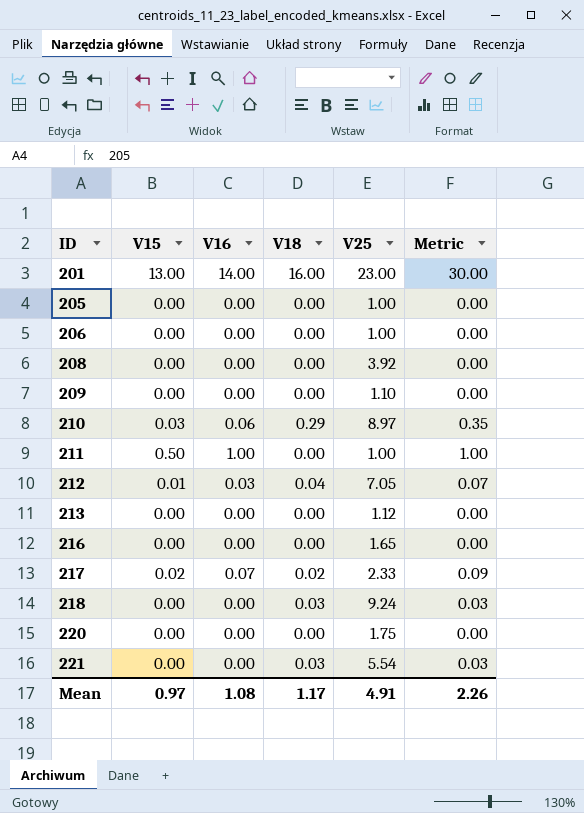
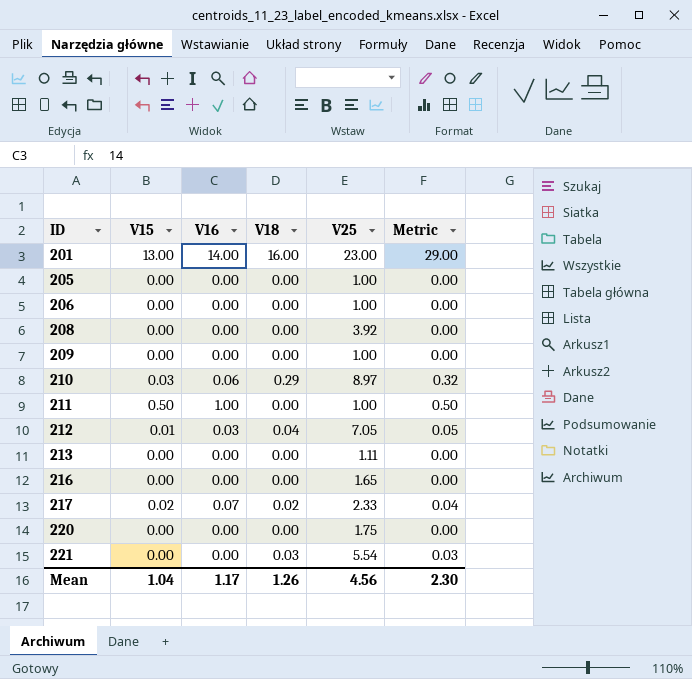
column Metric | formula: [V16] + [V18] -> [V15] + [V18]
row 218: 0.00 | 0.00 | 0.03 | 9.24 | 0.03 -> none
209 | V25: 1.10 -> 1.00
213 | V25: 1.12 -> 1.11
Mean | V15: 0.97 -> 1.04
Mean | V16: 1.08 -> 1.17
Mean | V18: 1.17 -> 1.26
Mean | V25: 4.91 -> 4.56
Mean | Metric: 2.26 -> 2.30

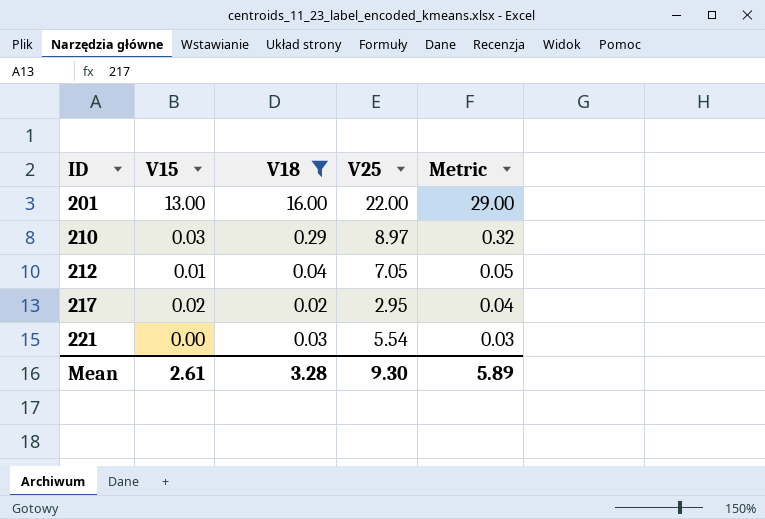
filter: none -> V18 != 0.00
column V16 | position: 3 -> none
201 | V25: 23.00 -> 22.00
217 | V25: 2.33 -> 2.95
Mean | V15: 1.04 -> 2.61
Mean | V18: 1.26 -> 3.28
Mean | V25: 4.56 -> 9.30
Mean | Metric: 2.30 -> 5.89

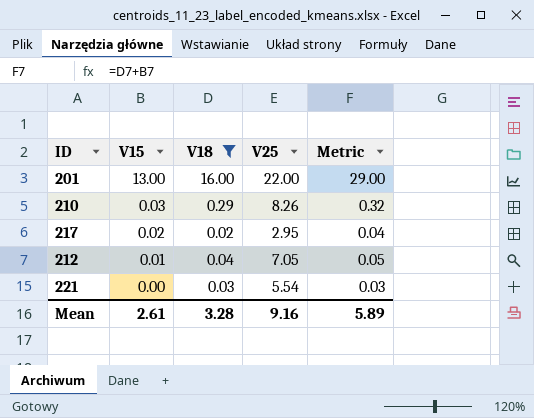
row order: ID ascending -> V15 descending
210 | V25: 8.97 -> 8.26
Mean | V25: 9.30 -> 9.16

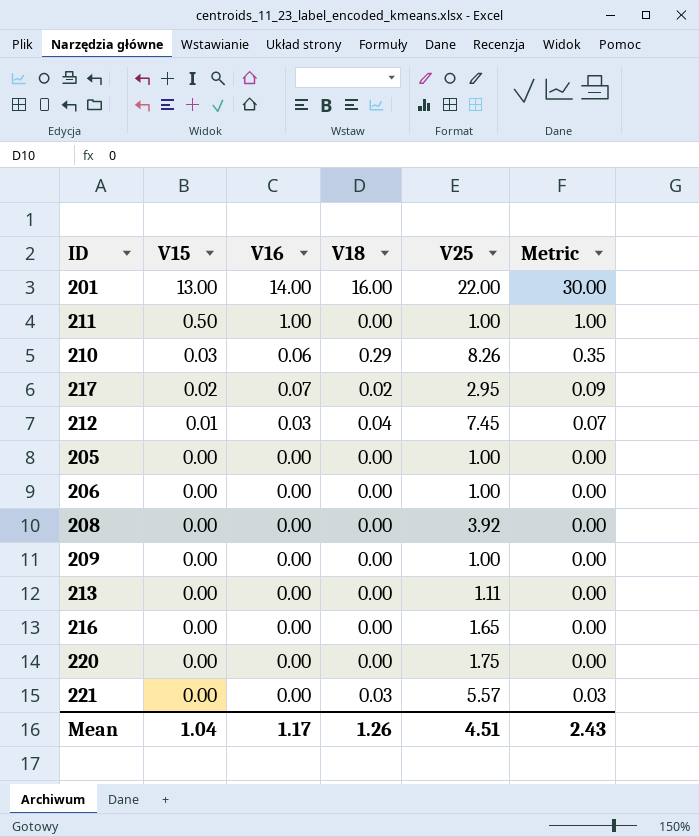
filter: V18 != 0.00 -> none
column V16 | position: none -> 3
column Metric | formula: [V15] + [V18] -> [V16] + [V18]
212 | V25: 7.05 -> 7.45
221 | V25: 5.54 -> 5.57
Mean | V15: 2.61 -> 1.04
Mean | V18: 3.28 -> 1.26
Mean | V25: 9.16 -> 4.51
Mean | Metric: 5.89 -> 2.43

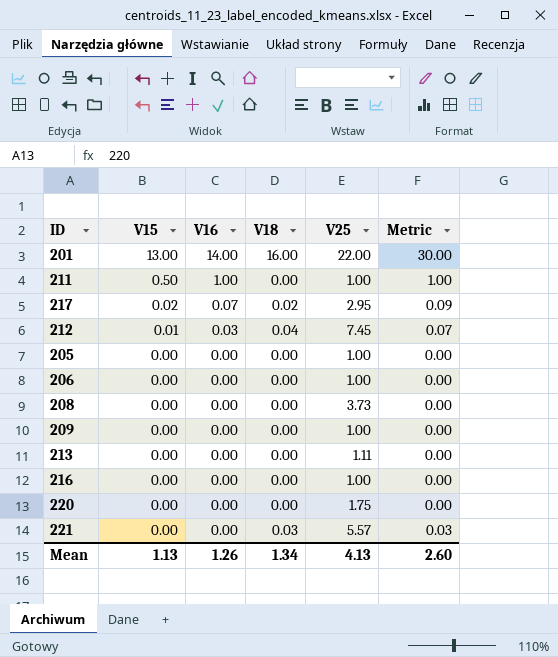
row 210: 0.03 | 0.06 | 0.29 | 8.26 | 0.35 -> none
208 | V25: 3.92 -> 3.73
216 | V25: 1.65 -> 1.00
Mean | V15: 1.04 -> 1.13
Mean | V16: 1.17 -> 1.26
Mean | V18: 1.26 -> 1.34
Mean | V25: 4.51 -> 4.13
Mean | Metric: 2.43 -> 2.60

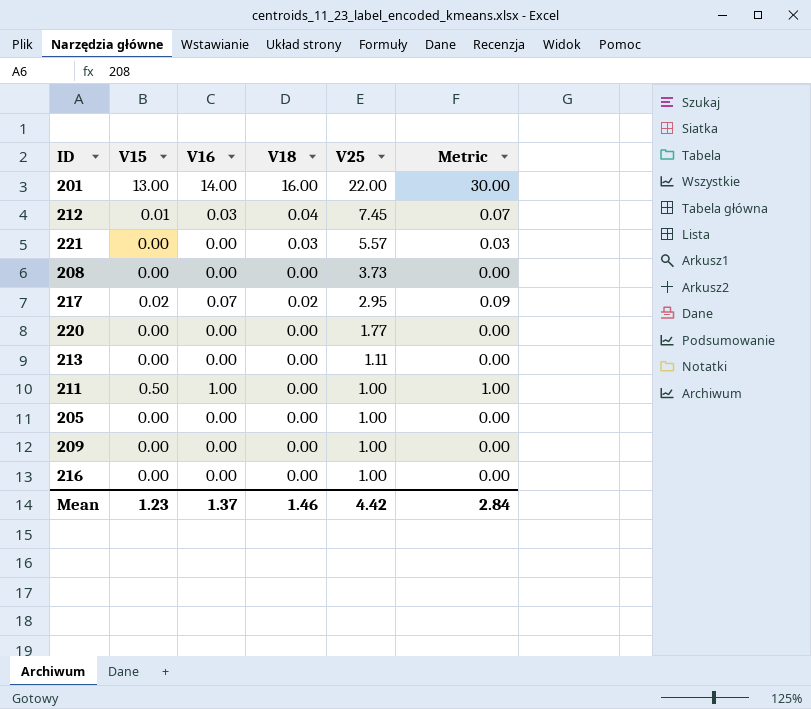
row order: V15 descending -> V25 descending
row 206: 0.00 | 0.00 | 0.00 | 1.00 | 0.00 -> none
220 | V25: 1.75 -> 1.77
Mean | V15: 1.13 -> 1.23
Mean | V16: 1.26 -> 1.37
Mean | V18: 1.34 -> 1.46
Mean | V25: 4.13 -> 4.42
Mean | Metric: 2.60 -> 2.84

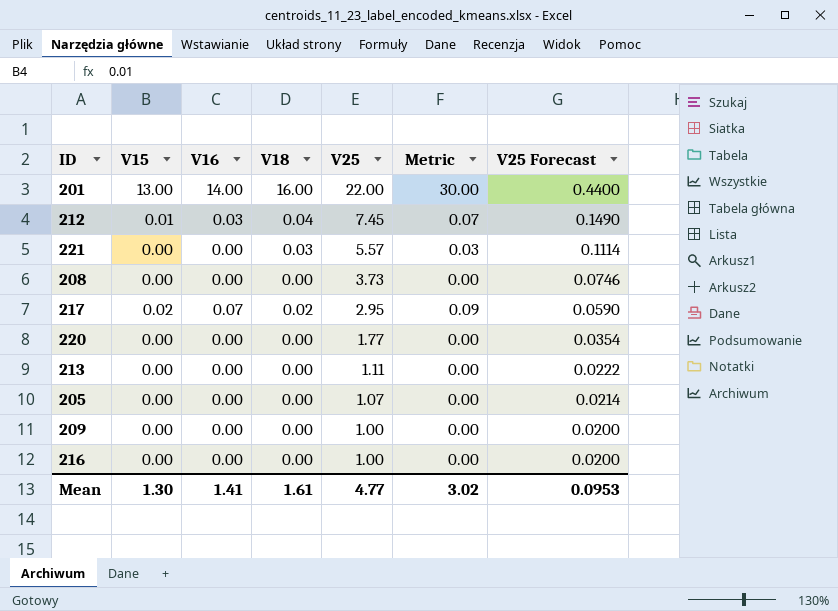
column V25 Forecast | formula: none -> [V25] * 0.02
row 211: 0.50 | 1.00 | 0.00 | 1.00 | 1.00 -> none
205 | V25: 1.00 -> 1.07
Mean | V15: 1.23 -> 1.30
Mean | V16: 1.37 -> 1.41
Mean | V18: 1.46 -> 1.61
Mean | V25: 4.42 -> 4.77
Mean | Metric: 2.84 -> 3.02

